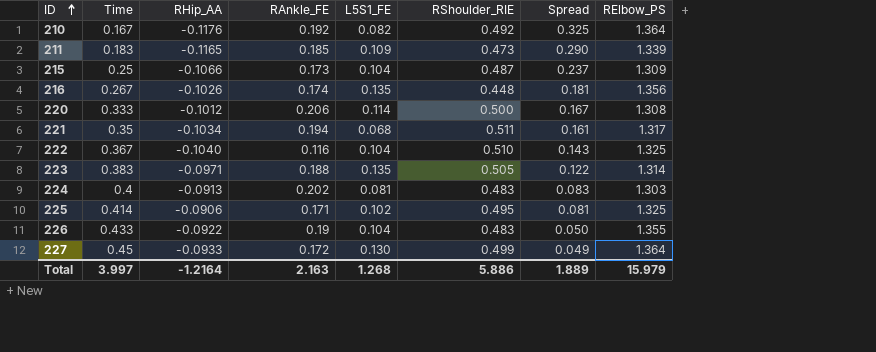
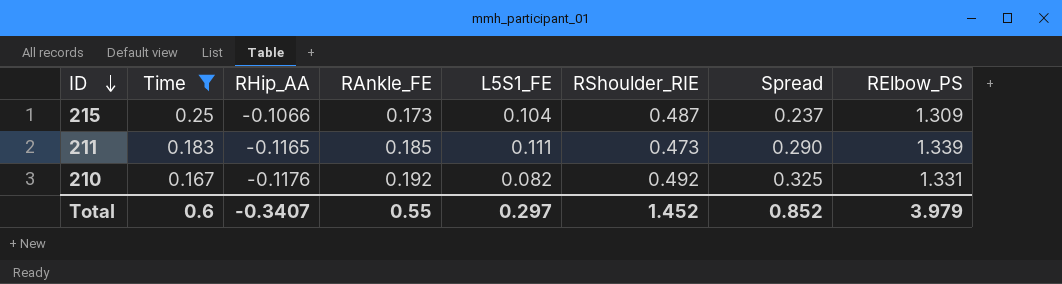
filter: none -> Time <= 0.25
row order: ID ascending -> ID descending
211 | L5S1_FE: 0.109 -> 0.111
210 | RElbow_PS: 1.364 -> 1.331
Total | Time: 3.997 -> 0.6
Total | RHip_AA: -1.2164 -> -0.3407
Total | RAnkle_FE: 2.163 -> 0.55
Total | L5S1_FE: 1.268 -> 0.297
Total | RShoulder_RIE: 5.886 -> 1.452
Total | Spread: 1.889 -> 0.852
Total | RElbow_PS: 15.979 -> 3.979

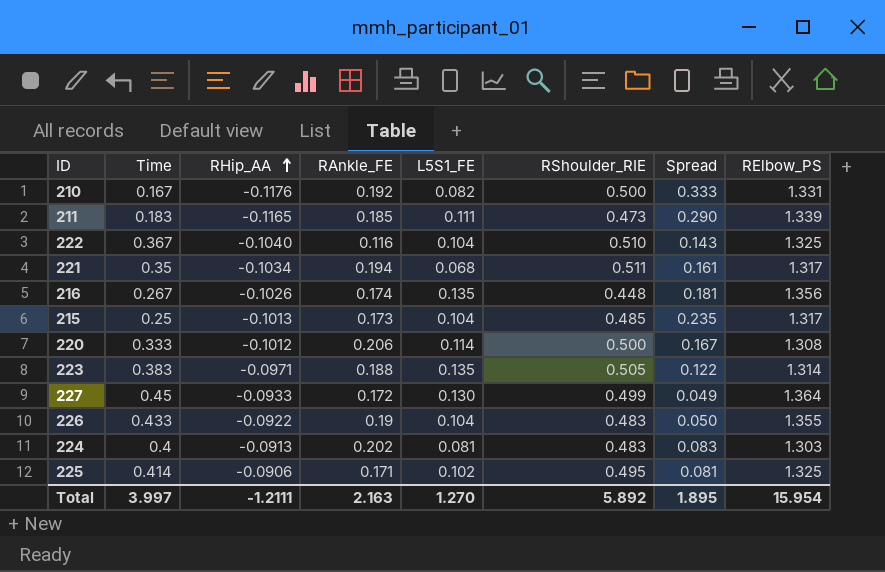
filter: Time <= 0.25 -> none
row order: ID descending -> RHip_AA ascending
210 | RShoulder_RIE: 0.492 -> 0.500
210 | Spread: 0.325 -> 0.333
215 | RHip_AA: -0.1066 -> -0.1013
215 | RShoulder_RIE: 0.487 -> 0.485
215 | Spread: 0.237 -> 0.235
215 | RElbow_PS: 1.309 -> 1.317
Total | Time: 0.6 -> 3.997
Total | RHip_AA: -0.3407 -> -1.2111
Total | RAnkle_FE: 0.55 -> 2.163
Total | L5S1_FE: 0.297 -> 1.270
Total | RShoulder_RIE: 1.452 -> 5.892
Total | Spread: 0.852 -> 1.895
Total | RElbow_PS: 3.979 -> 15.954

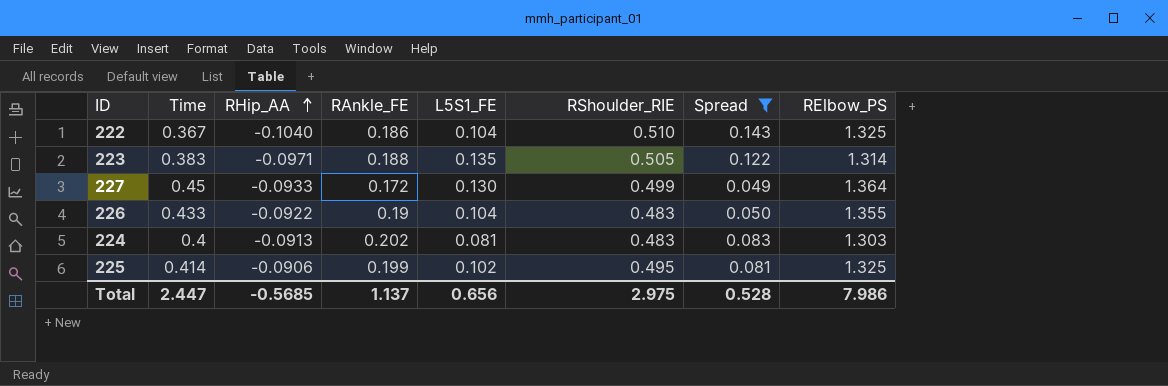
filter: none -> Spread <= 0.143
222 | RAnkle_FE: 0.116 -> 0.186
225 | RAnkle_FE: 0.171 -> 0.199
Total | Time: 3.997 -> 2.447
Total | RHip_AA: -1.2111 -> -0.5685
Total | RAnkle_FE: 2.163 -> 1.137
Total | L5S1_FE: 1.270 -> 0.656
Total | RShoulder_RIE: 5.892 -> 2.975
Total | Spread: 1.895 -> 0.528
Total | RElbow_PS: 15.954 -> 7.986

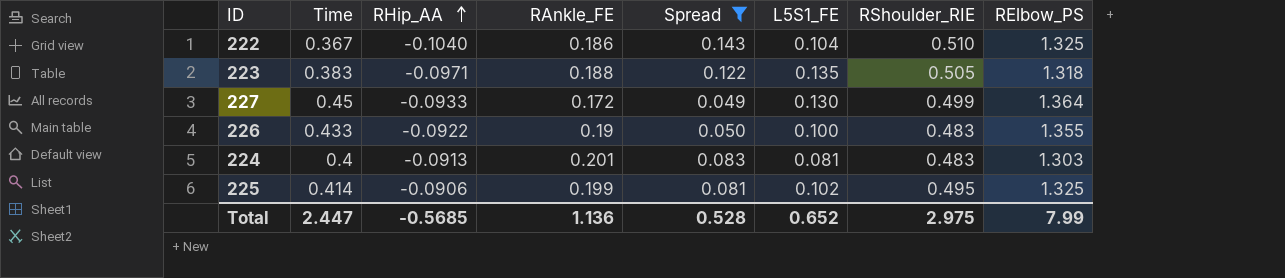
column Spread | position: 7 -> 5
223 | RElbow_PS: 1.314 -> 1.318
226 | L5S1_FE: 0.104 -> 0.100
224 | RAnkle_FE: 0.202 -> 0.201
Total | RAnkle_FE: 1.137 -> 1.136
Total | L5S1_FE: 0.656 -> 0.652
Total | RElbow_PS: 7.986 -> 7.99

